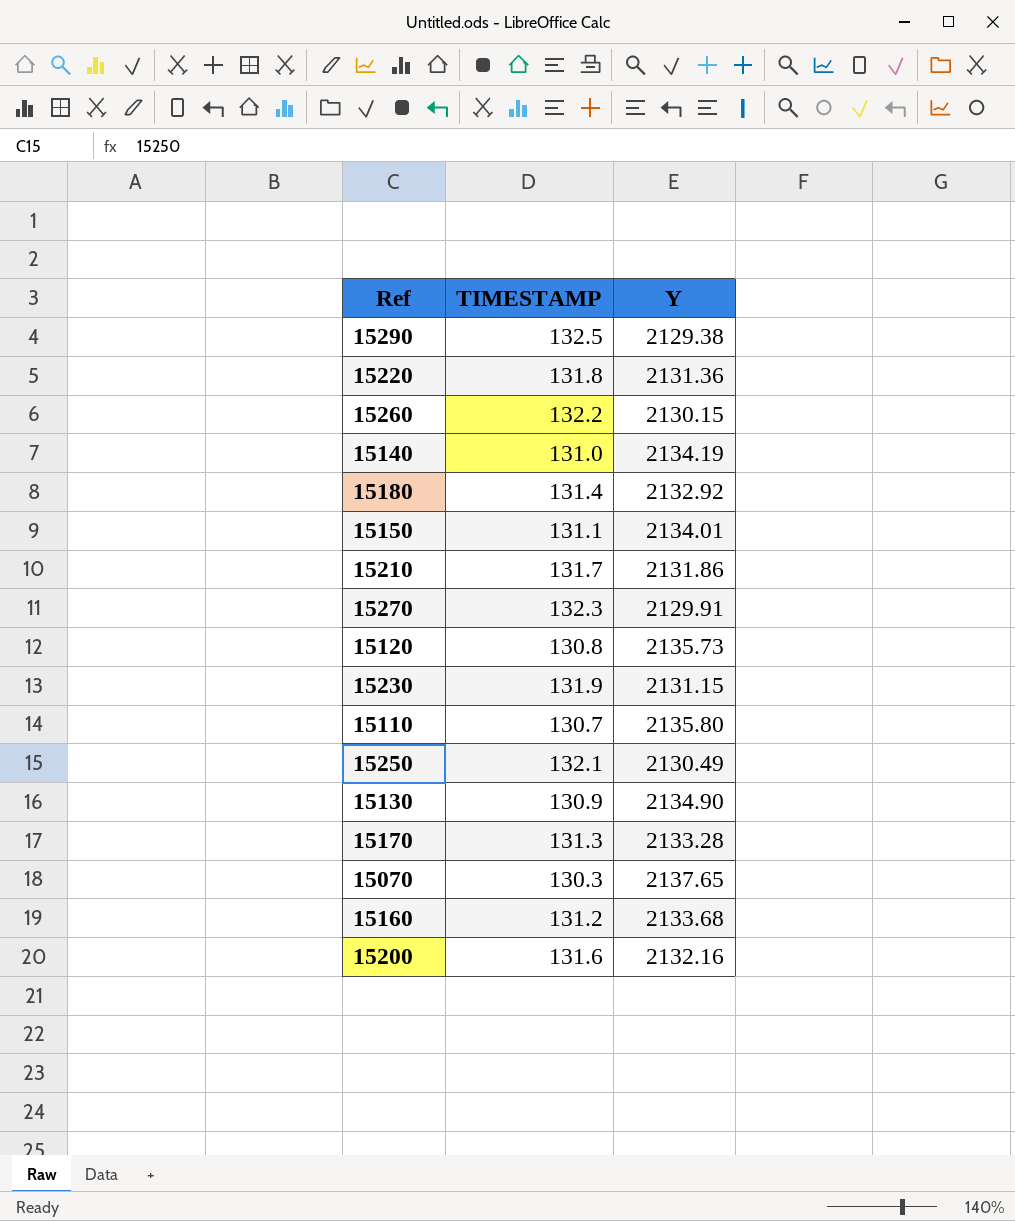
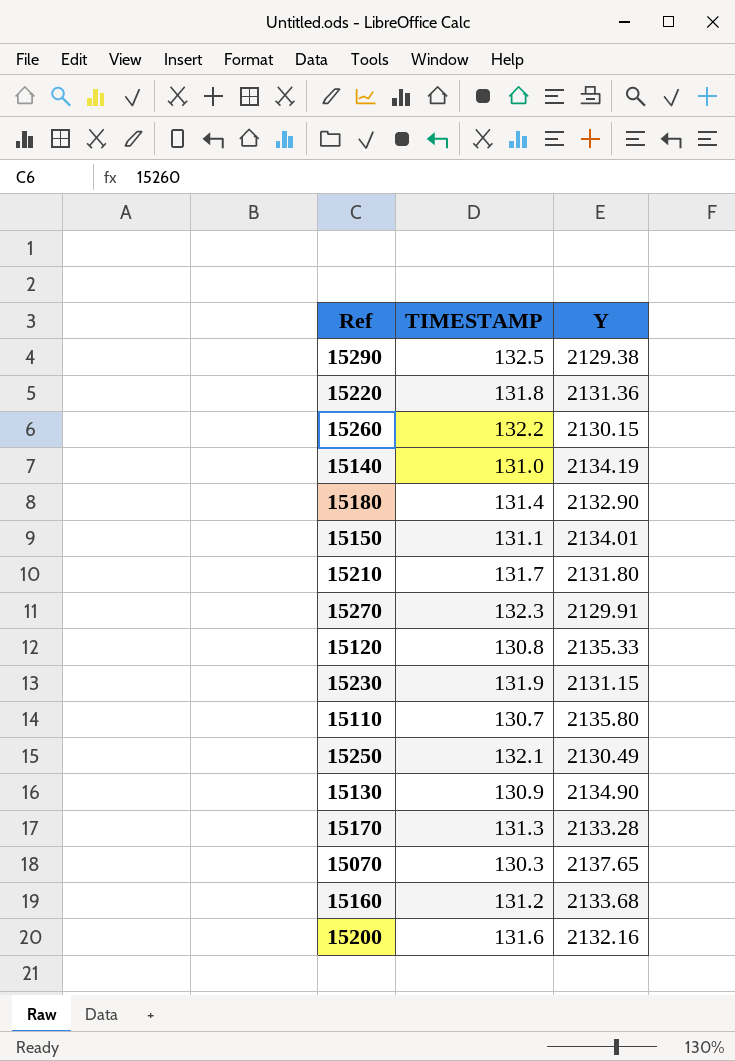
15180 | Y: 2132.92 -> 2132.90
15210 | Y: 2131.86 -> 2131.80
15120 | Y: 2135.73 -> 2135.33

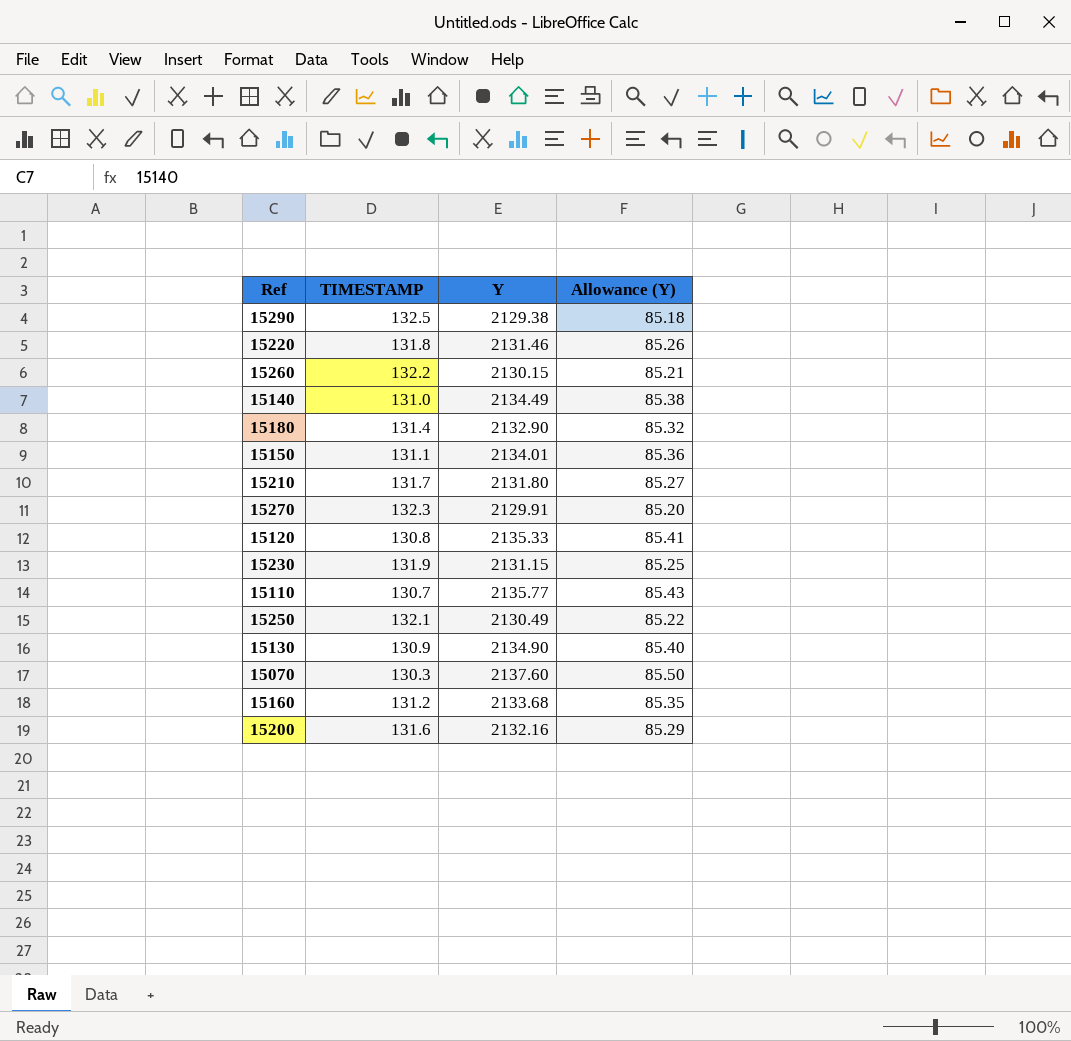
column Allowance (Y) | formula: none -> [Y] * 0.04
row 15170: 131.3 | 2133.28 -> none
15220 | Y: 2131.36 -> 2131.46
15140 | Y: 2134.19 -> 2134.49
15110 | Y: 2135.80 -> 2135.77
15070 | Y: 2137.65 -> 2137.60

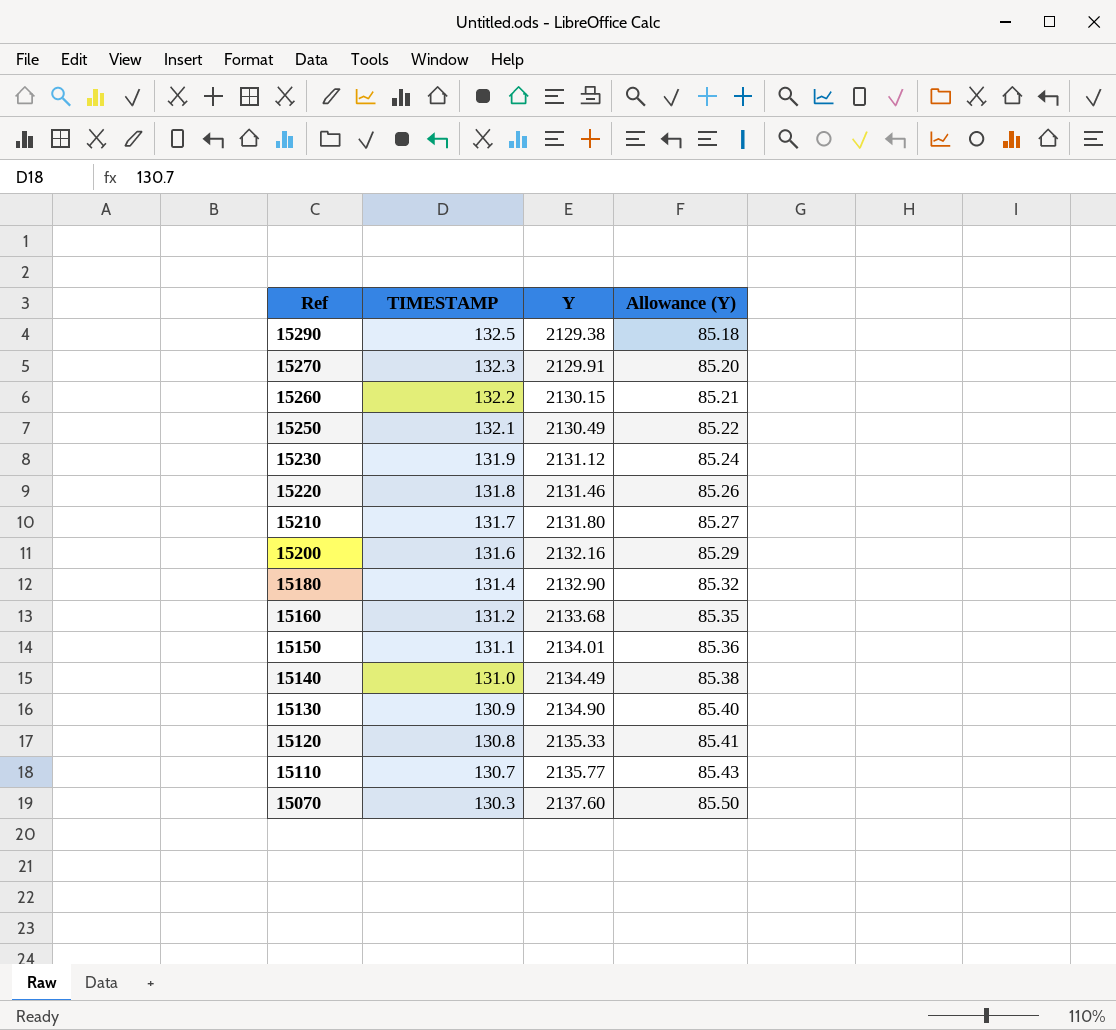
row order: none -> Ref descending
15230 | Y: 2131.15 -> 2131.12
15230 | Allowance (Y): 85.25 -> 85.24

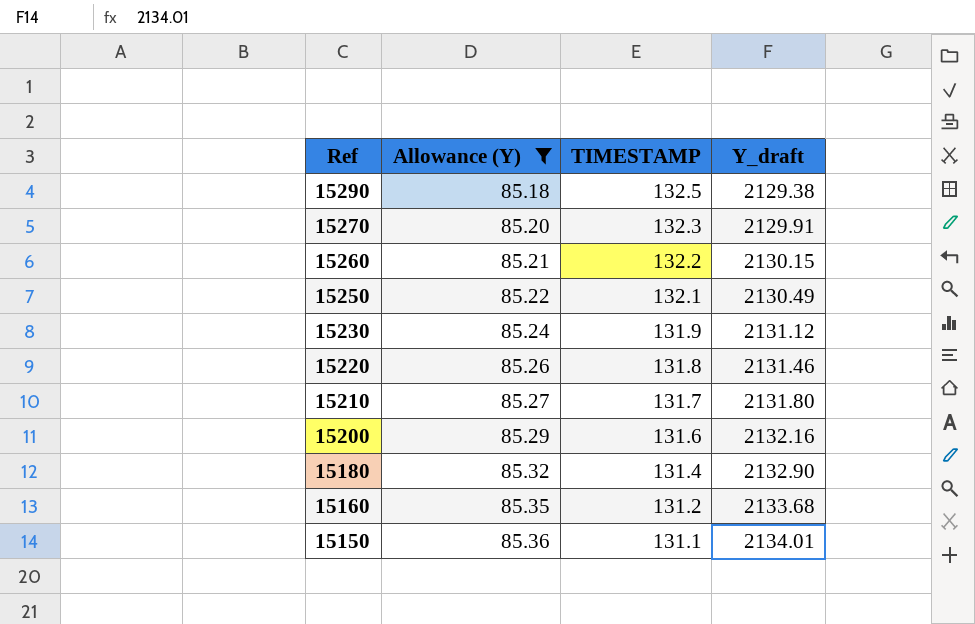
filter: none -> Allowance (Y) <= 85.36
column Allowance (Y) | position: 4 -> 2
column name: Y -> Y_draft

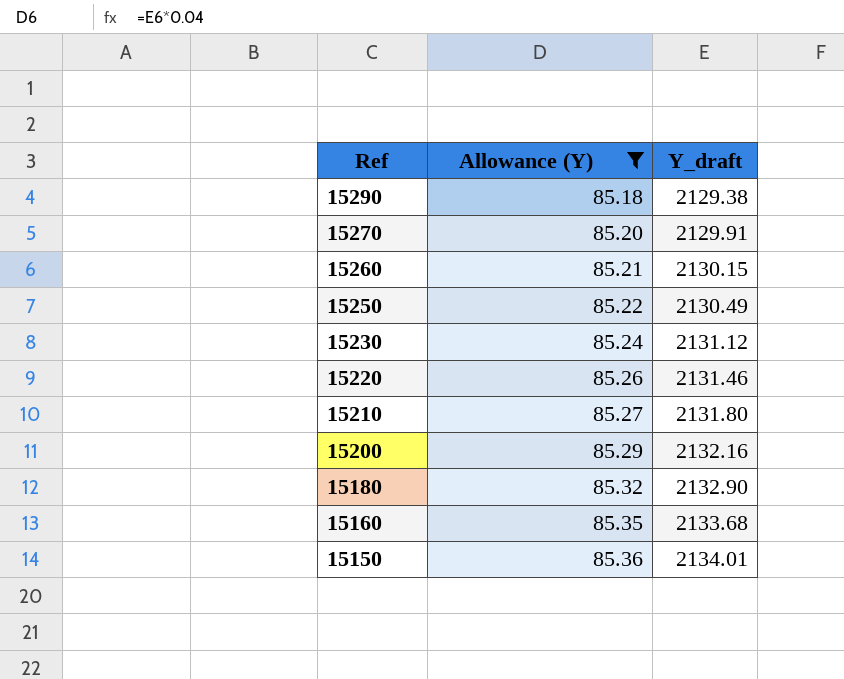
column TIMESTAMP | position: 3 -> none

